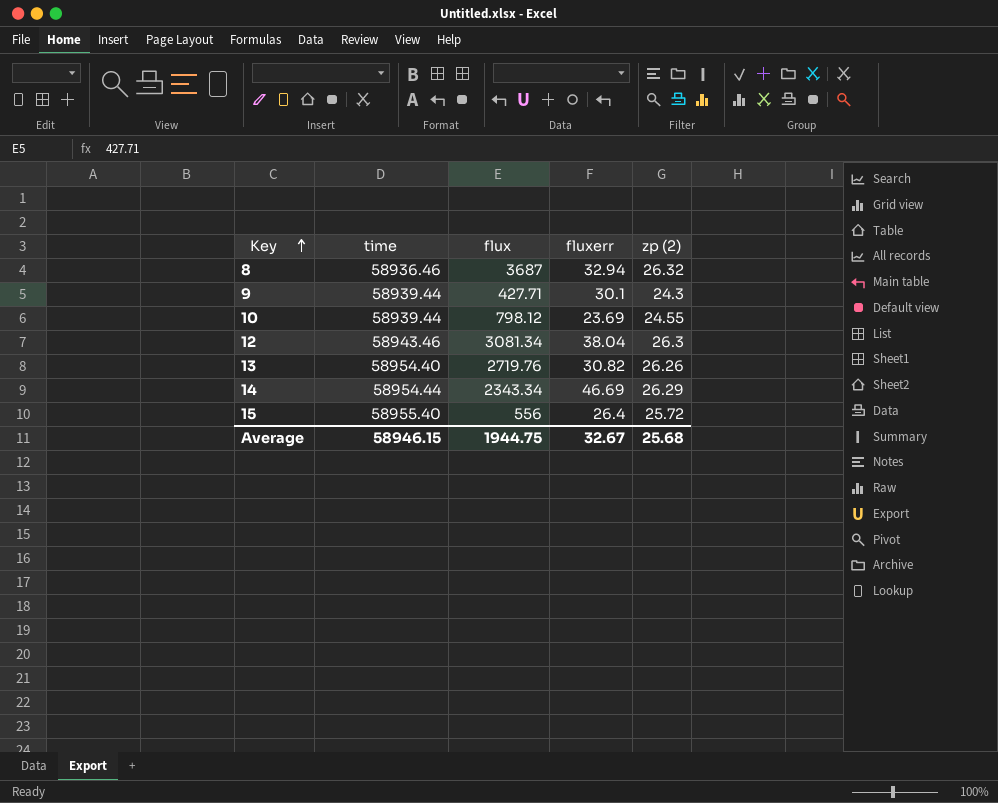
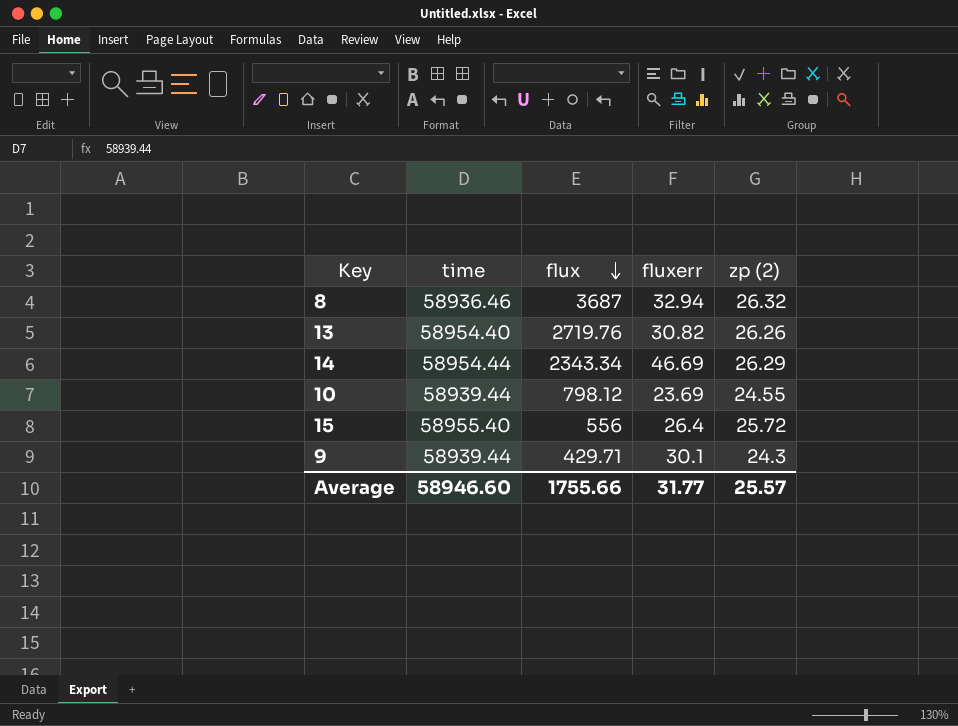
row order: Key ascending -> flux descending
row 12: 58943.46 | 3081.34 | 38.04 | 26.3 -> none
9 | flux: 427.71 -> 429.71
Average | time: 58946.15 -> 58946.60
Average | flux: 1944.75 -> 1755.66
Average | fluxerr: 32.67 -> 31.77
Average | zp (2): 25.68 -> 25.57

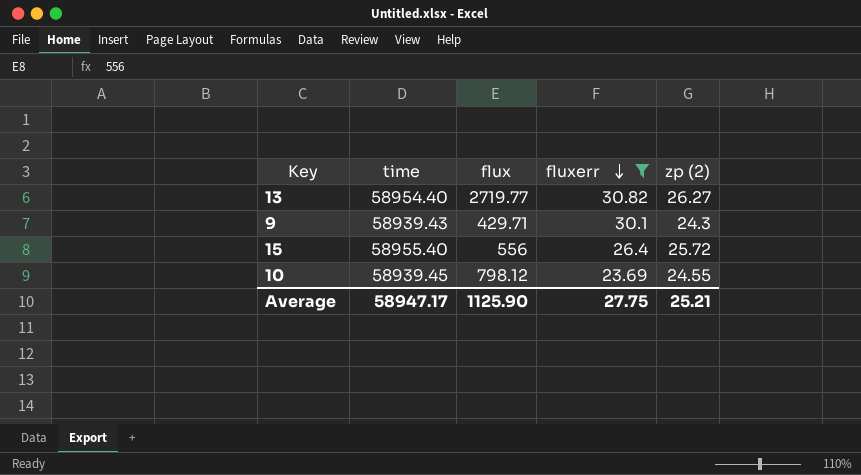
filter: none -> fluxerr <= 30.82
row order: flux descending -> fluxerr descending
13 | flux: 2719.76 -> 2719.77
13 | zp (2): 26.26 -> 26.27
9 | time: 58939.44 -> 58939.43
10 | time: 58939.44 -> 58939.45
Average | time: 58946.60 -> 58947.17
Average | flux: 1755.66 -> 1125.90
Average | fluxerr: 31.77 -> 27.75
Average | zp (2): 25.57 -> 25.21

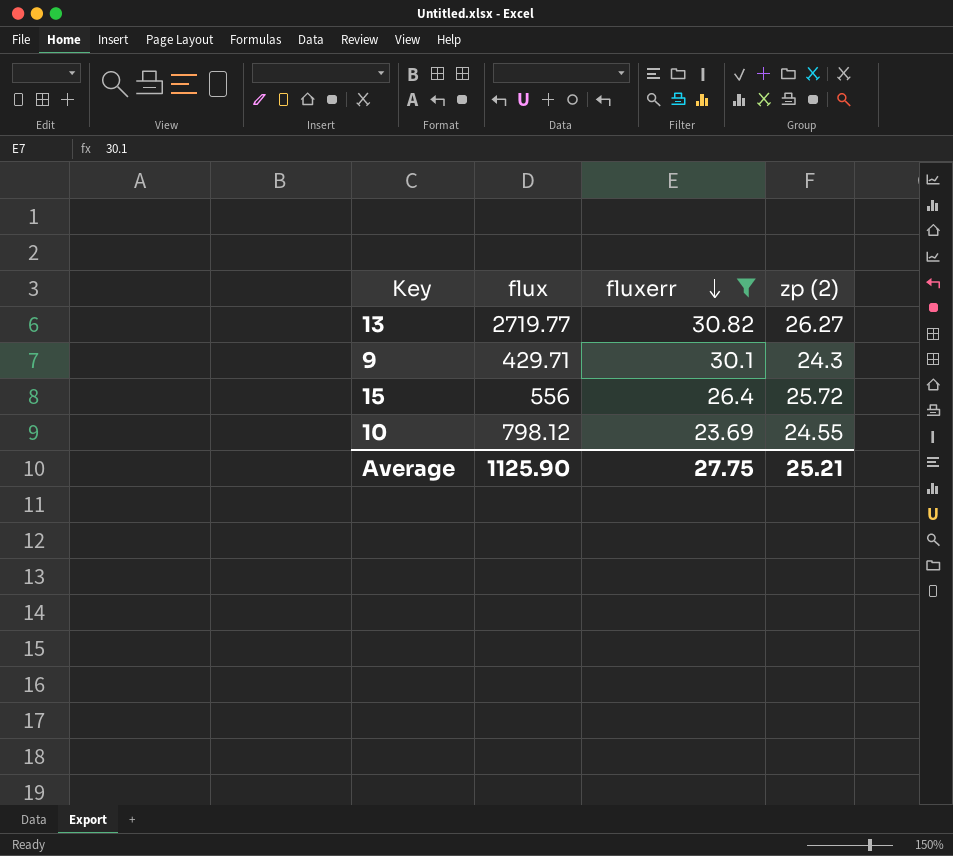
column time | position: 2 -> none

